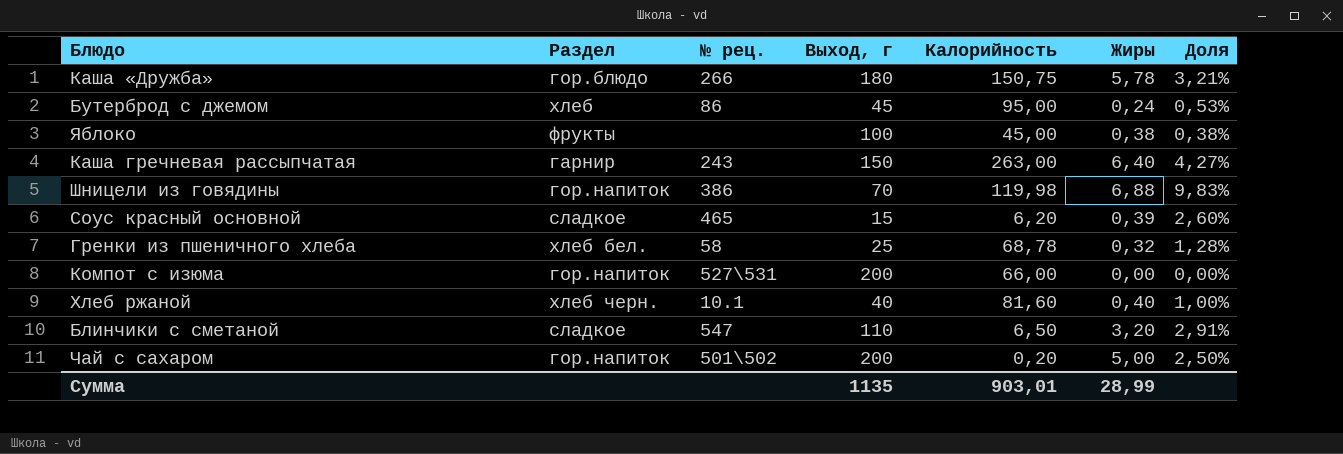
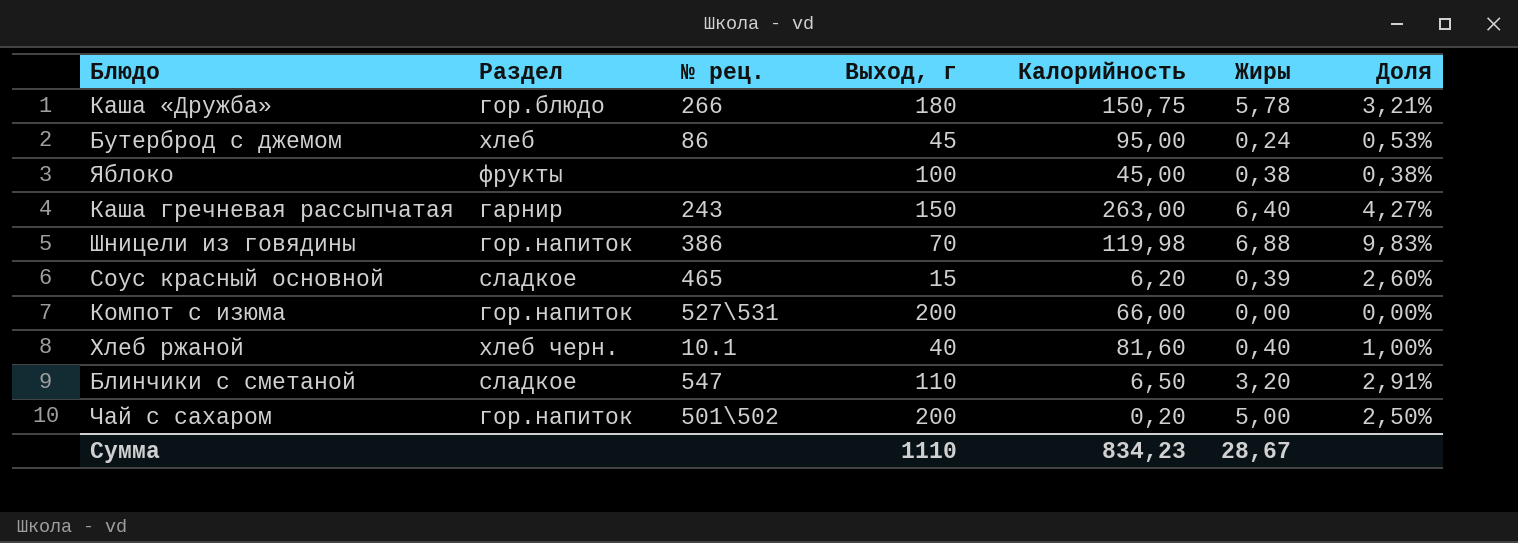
row Гренки из пшеничного хлеба: хлеб бел. | 58 | 25 | 68,78 | 0,32 | 1,28% -> none
Сумма | Выход, г: 1135 -> 1110
Сумма | Калорийность: 903,01 -> 834,23
Сумма | Жиры: 28,99 -> 28,67

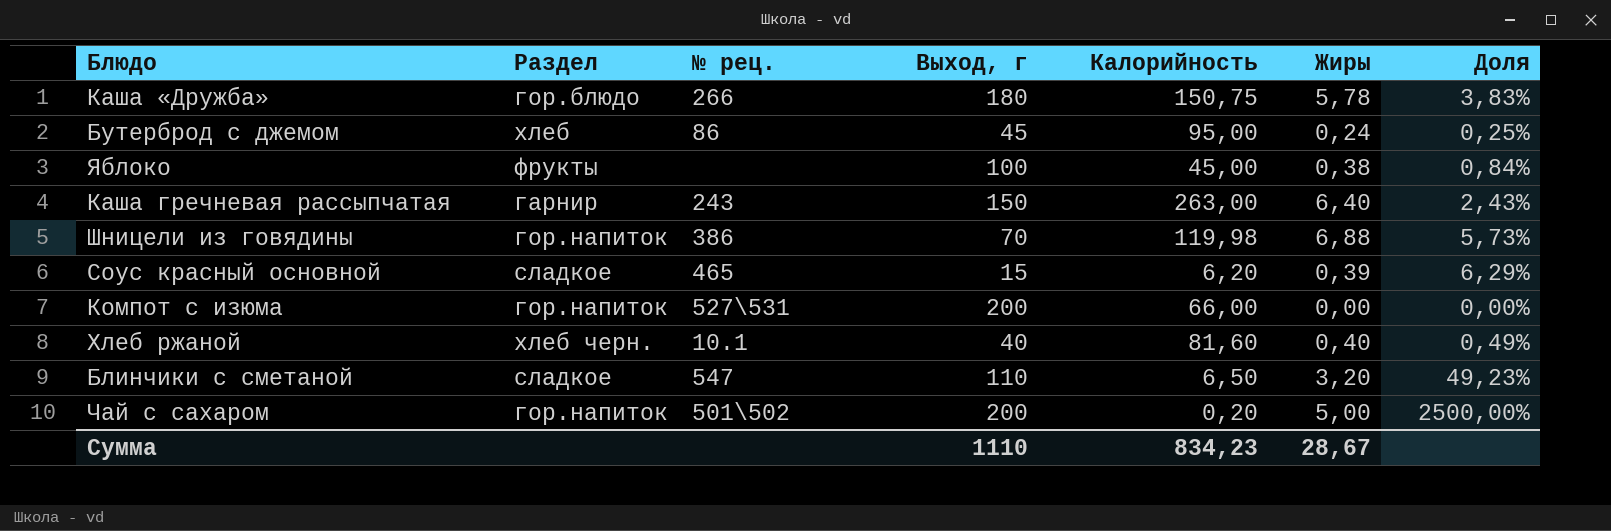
column Доля | formula: [Жиры] / [Выход, г] -> [Жиры] / [Калорийность]

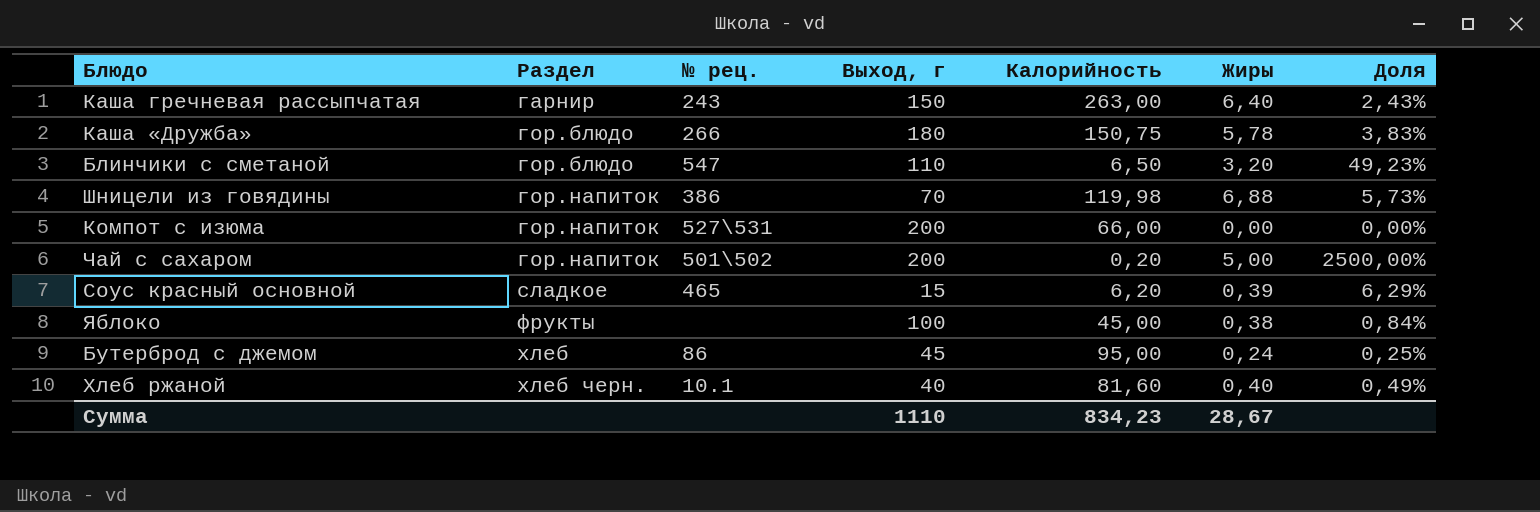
row order: none -> Раздел ascending
Блинчики с сметаной | Раздел: сладкое -> гор.блюдо

